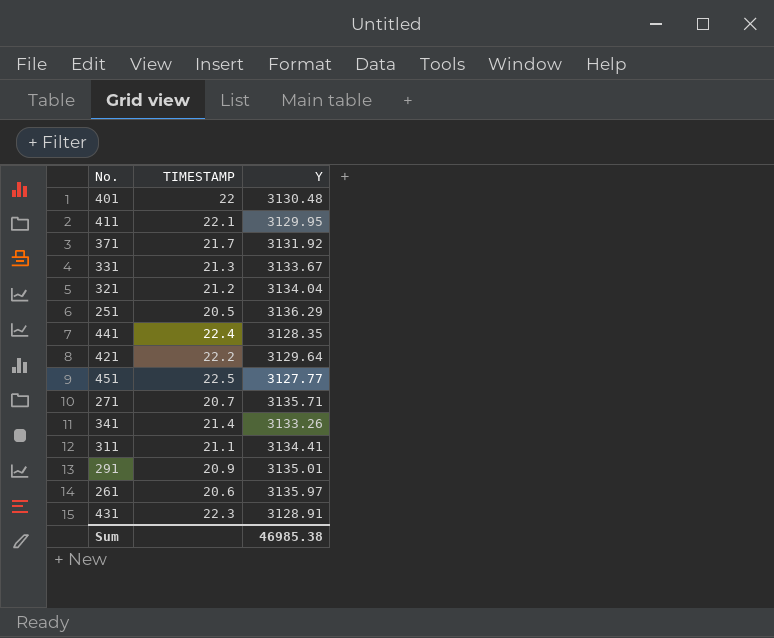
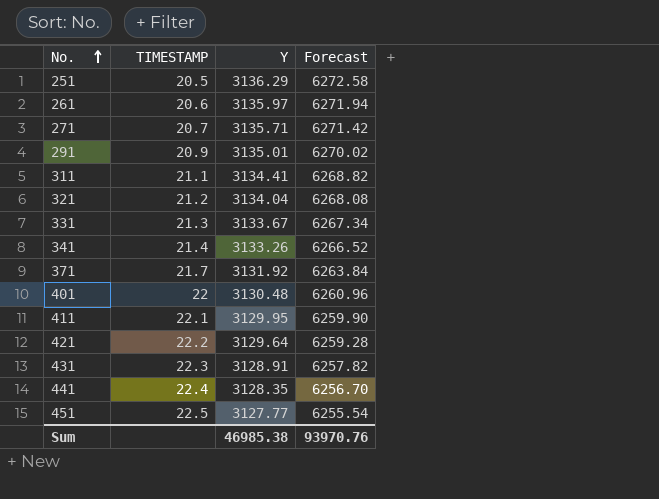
row order: none -> No. ascending
column Forecast | formula: none -> [Y] * 2

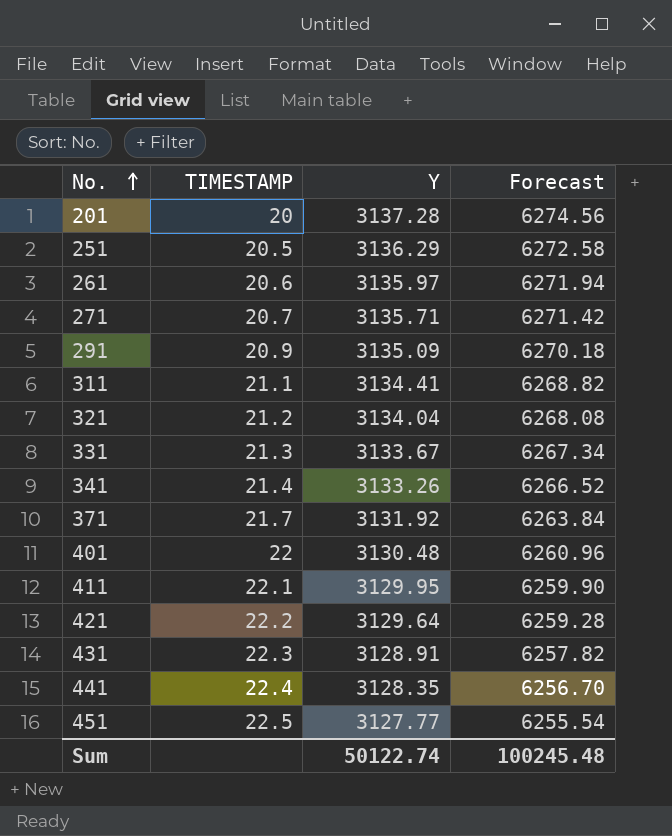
row 201: none -> 20 | 3137.28 | 6274.56
291 | Y: 3135.01 -> 3135.09
291 | Forecast: 6270.02 -> 6270.18
Sum | Y: 46985.38 -> 50122.74
Sum | Forecast: 93970.76 -> 100245.48

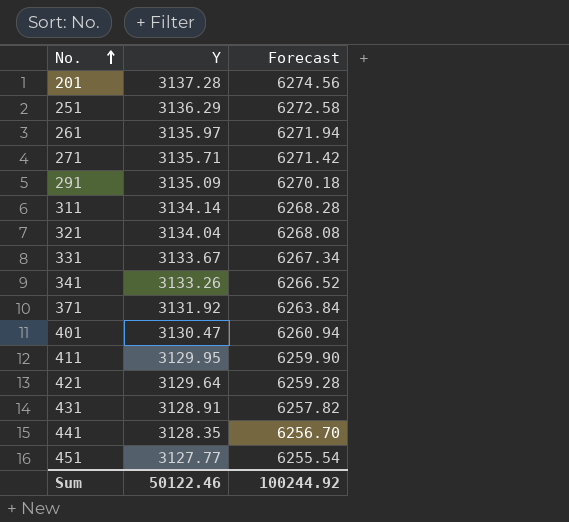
column TIMESTAMP | position: 2 -> none
311 | Y: 3134.41 -> 3134.14
311 | Forecast: 6268.82 -> 6268.28
401 | Y: 3130.48 -> 3130.47
401 | Forecast: 6260.96 -> 6260.94
Sum | Y: 50122.74 -> 50122.46
Sum | Forecast: 100245.48 -> 100244.92

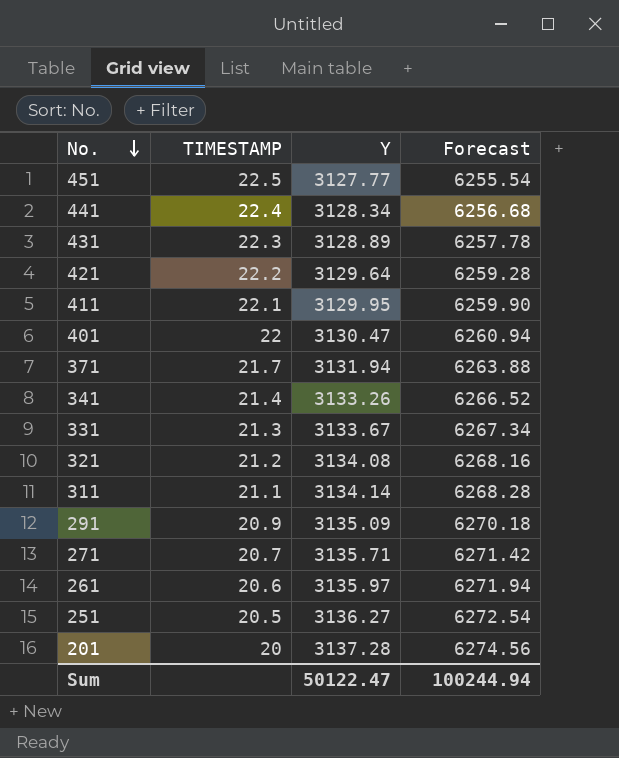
row order: No. ascending -> No. descending
column TIMESTAMP | position: none -> 2
441 | Y: 3128.35 -> 3128.34
441 | Forecast: 6256.70 -> 6256.68
431 | Y: 3128.91 -> 3128.89
431 | Forecast: 6257.82 -> 6257.78
371 | Y: 3131.92 -> 3131.94
371 | Forecast: 6263.84 -> 6263.88
321 | Y: 3134.04 -> 3134.08
321 | Forecast: 6268.08 -> 6268.16
251 | Y: 3136.29 -> 3136.27
251 | Forecast: 6272.58 -> 6272.54
Sum | Y: 50122.46 -> 50122.47
Sum | Forecast: 100244.92 -> 100244.94

